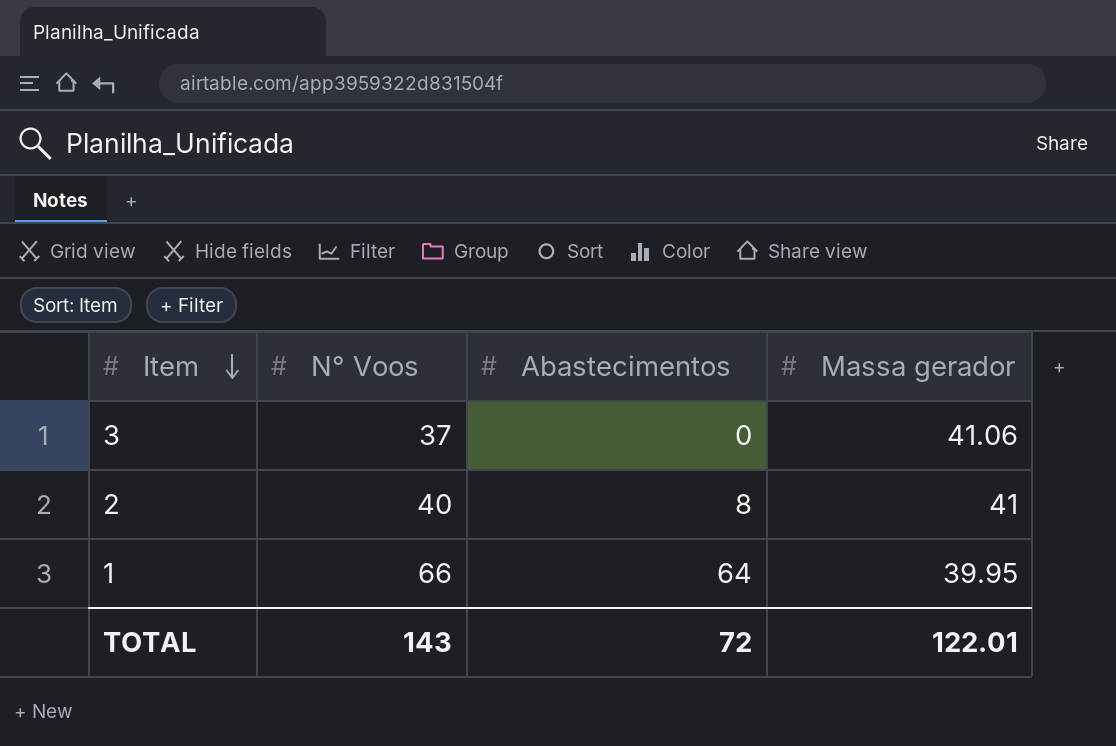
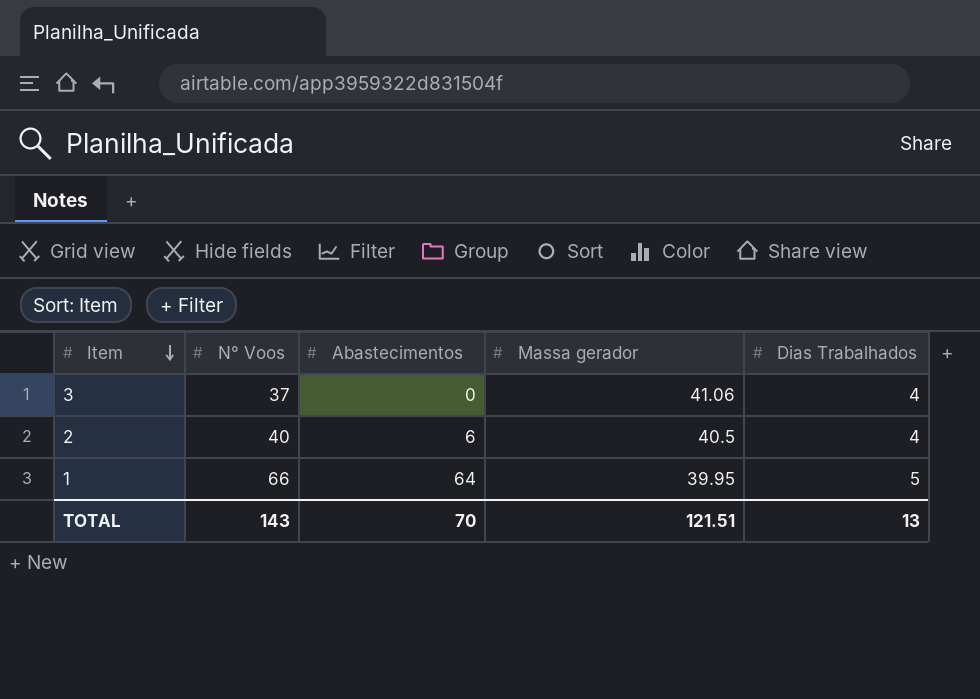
column Dias Trabalhados | position: none -> 5
2 | Abastecimentos: 8 -> 6
2 | Massa gerador: 41 -> 40.5
TOTAL | Abastecimentos: 72 -> 70
TOTAL | Massa gerador: 122.01 -> 121.51

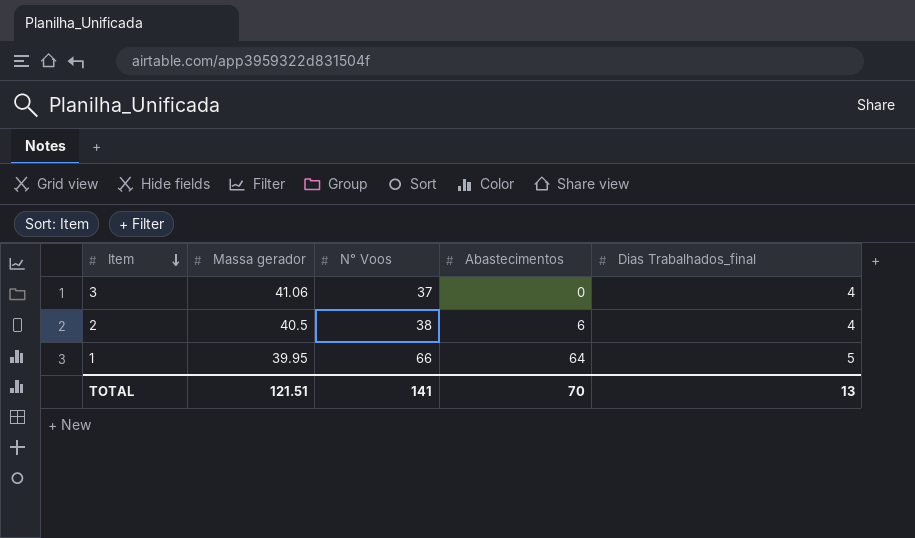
column Massa gerador | position: 4 -> 2
column name: Dias Trabalhados -> Dias Trabalhados_final
2 | N° Voos: 40 -> 38
TOTAL | N° Voos: 143 -> 141

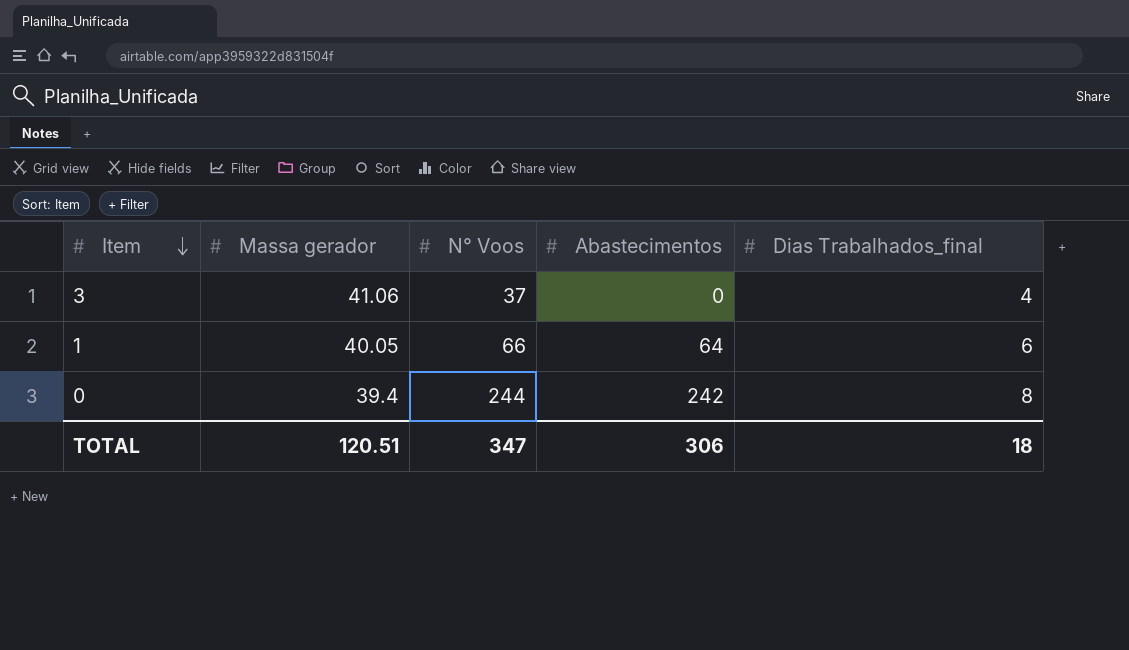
row 2: 40.5 | 38 | 6 | 4 -> none
1 | Massa gerador: 39.95 -> 40.05
1 | Dias Trabalhados_final: 5 -> 6
row 0: none -> 39.4 | 244 | 242 | 8
TOTAL | Massa gerador: 121.51 -> 120.51
TOTAL | N° Voos: 141 -> 347
TOTAL | Abastecimentos: 70 -> 306
TOTAL | Dias Trabalhados_final: 13 -> 18

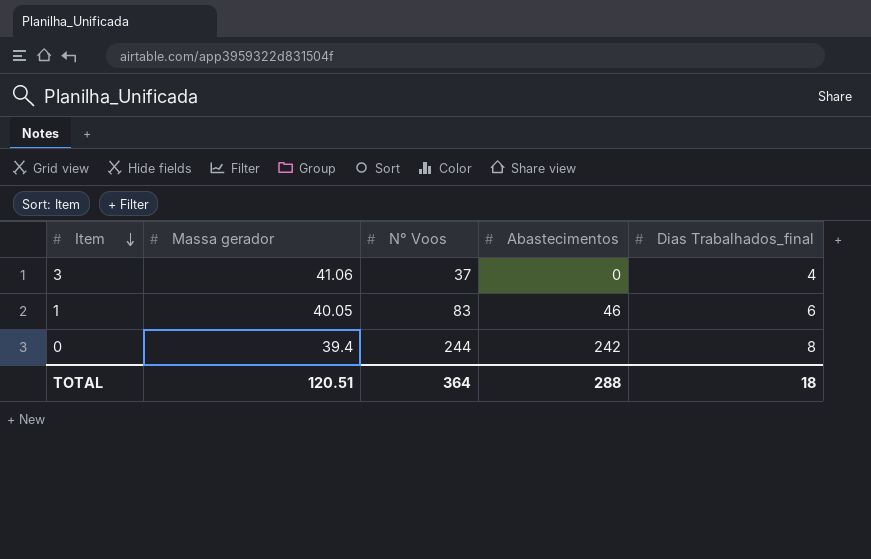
1 | N° Voos: 66 -> 83
1 | Abastecimentos: 64 -> 46
TOTAL | N° Voos: 347 -> 364
TOTAL | Abastecimentos: 306 -> 288

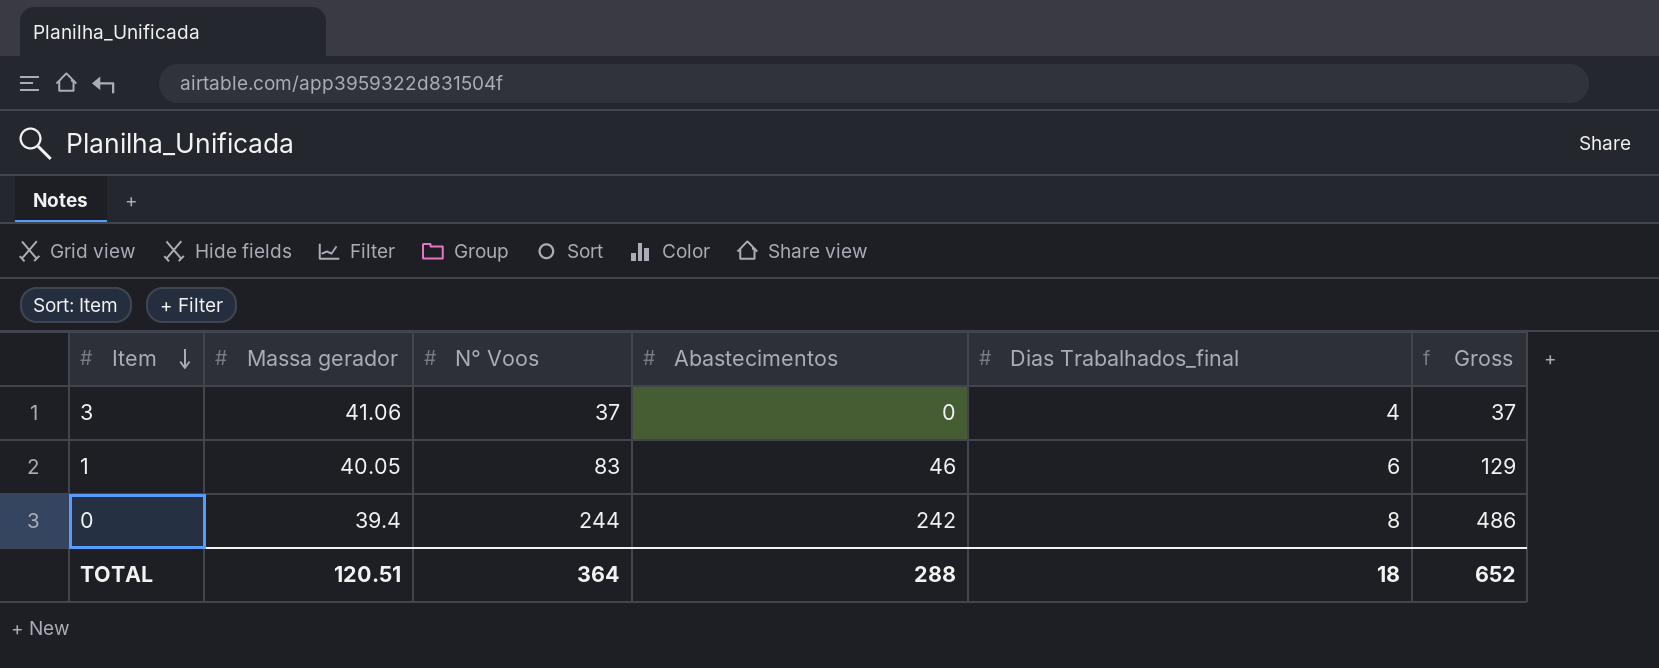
column Gross | formula: none -> [N° Voos] + [Abastecimentos]

